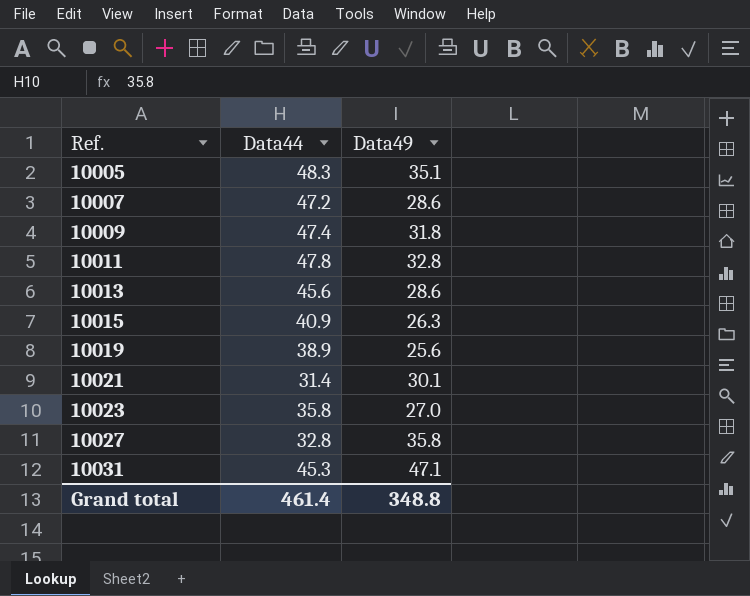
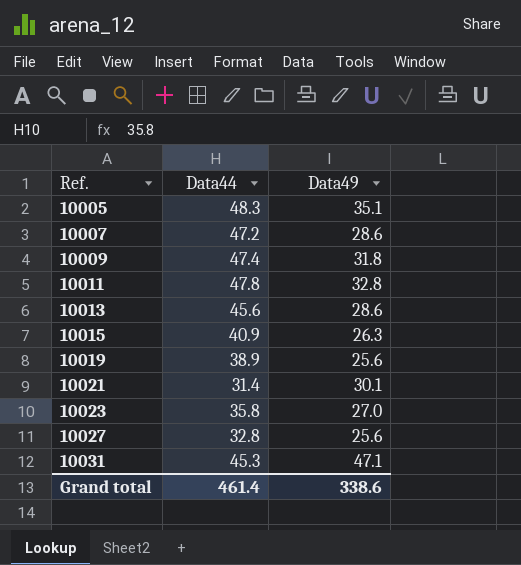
10027 | Data49: 35.8 -> 25.6
Grand total | Data49: 348.8 -> 338.6

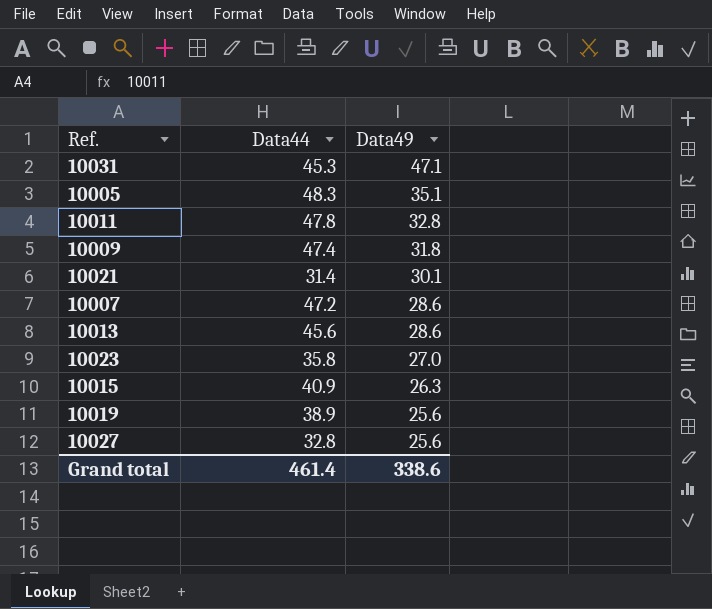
row order: Ref. ascending -> Data49 descending

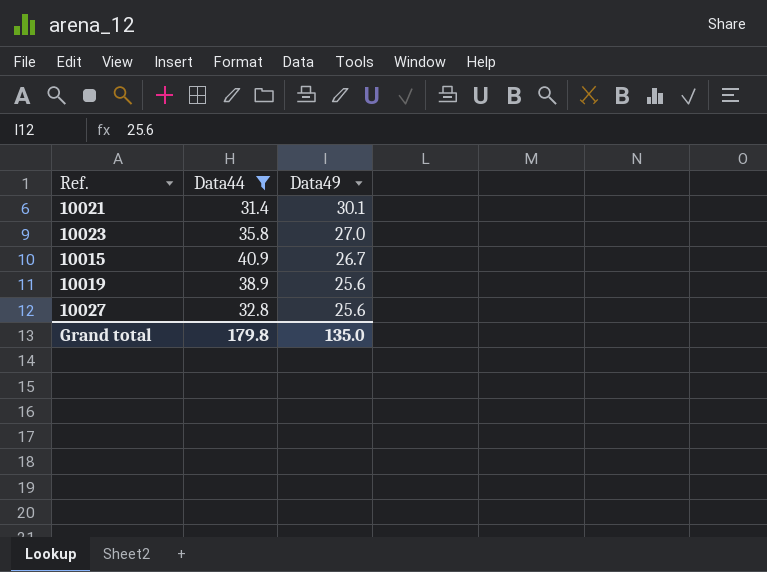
filter: none -> Data44 <= 40.9
10015 | Data49: 26.3 -> 26.7
Grand total | Data44: 461.4 -> 179.8
Grand total | Data49: 338.6 -> 135.0

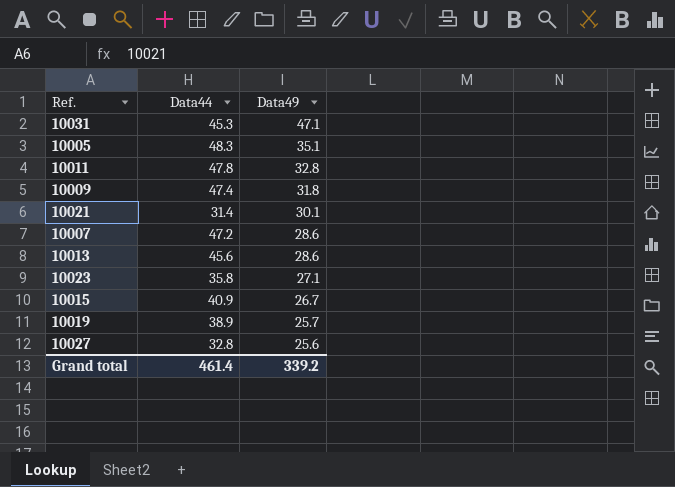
filter: Data44 <= 40.9 -> none
10023 | Data49: 27.0 -> 27.1
10019 | Data49: 25.6 -> 25.7
Grand total | Data44: 179.8 -> 461.4
Grand total | Data49: 135.0 -> 339.2

